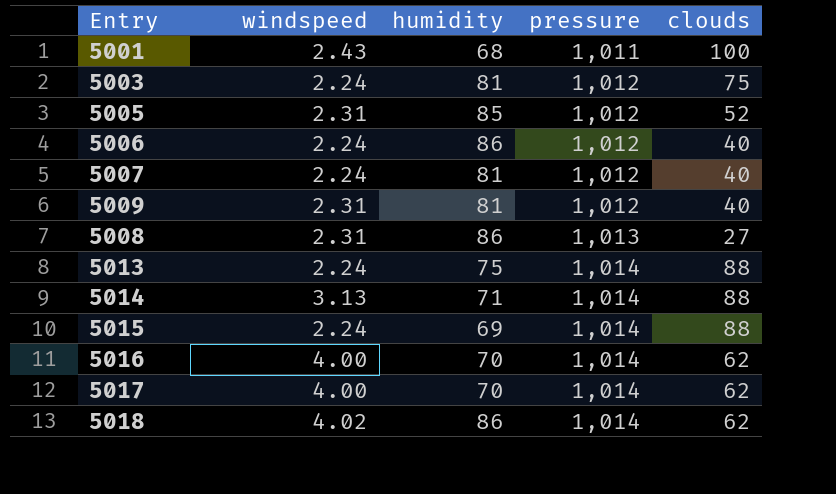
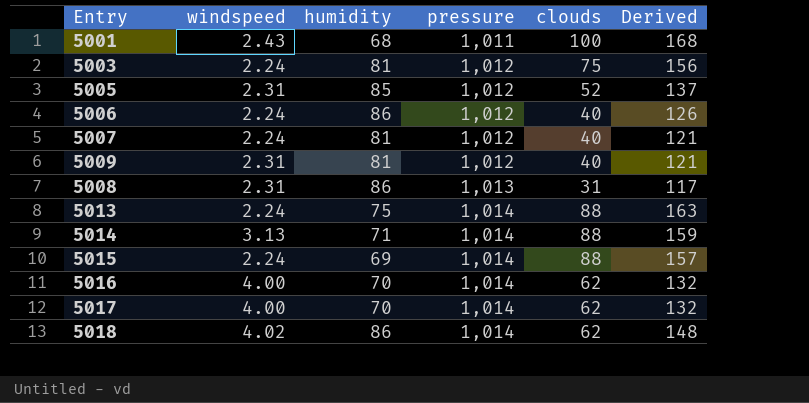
column Derived | formula: none -> [humidity] + [clouds]
5008 | clouds: 27 -> 31

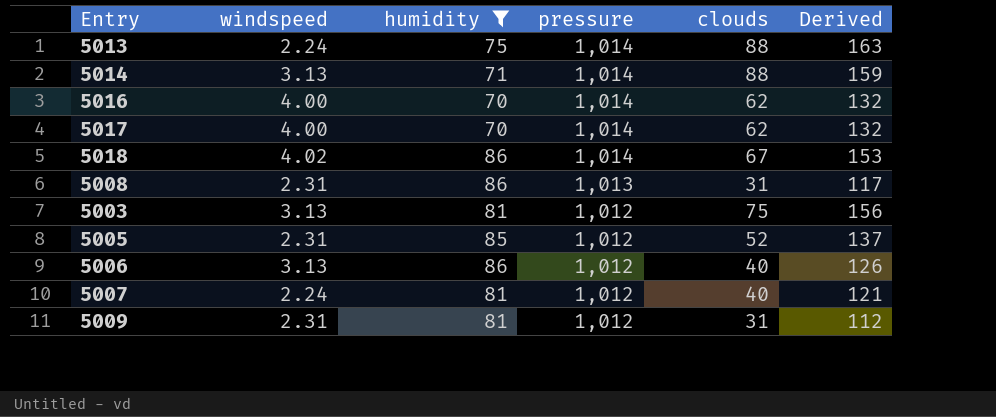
filter: none -> humidity >= 70
row order: pressure ascending -> pressure descending
5018 | clouds: 62 -> 67
5018 | Derived: 148 -> 153
5003 | windspeed: 2.24 -> 3.13
5006 | windspeed: 2.24 -> 3.13
5009 | clouds: 40 -> 31
5009 | Derived: 121 -> 112

